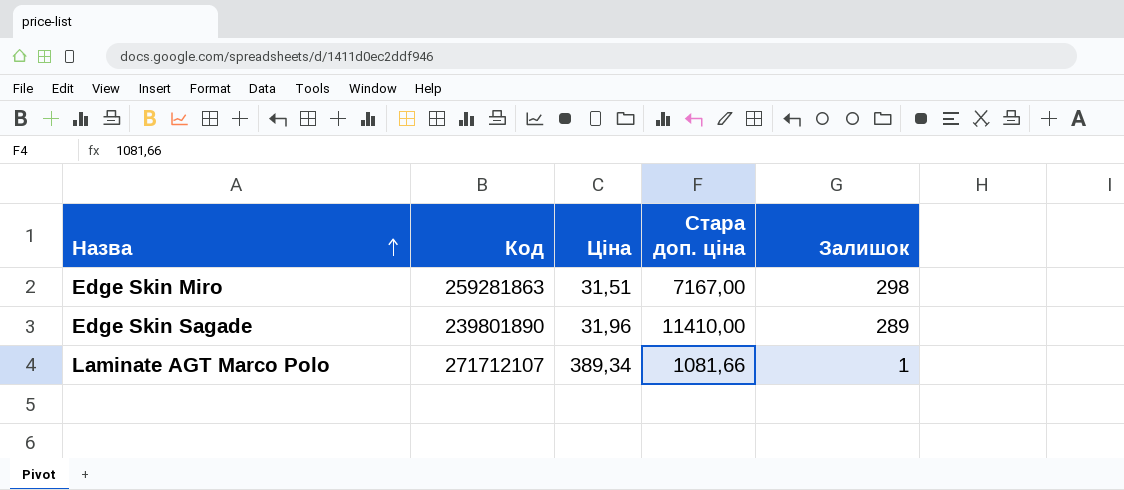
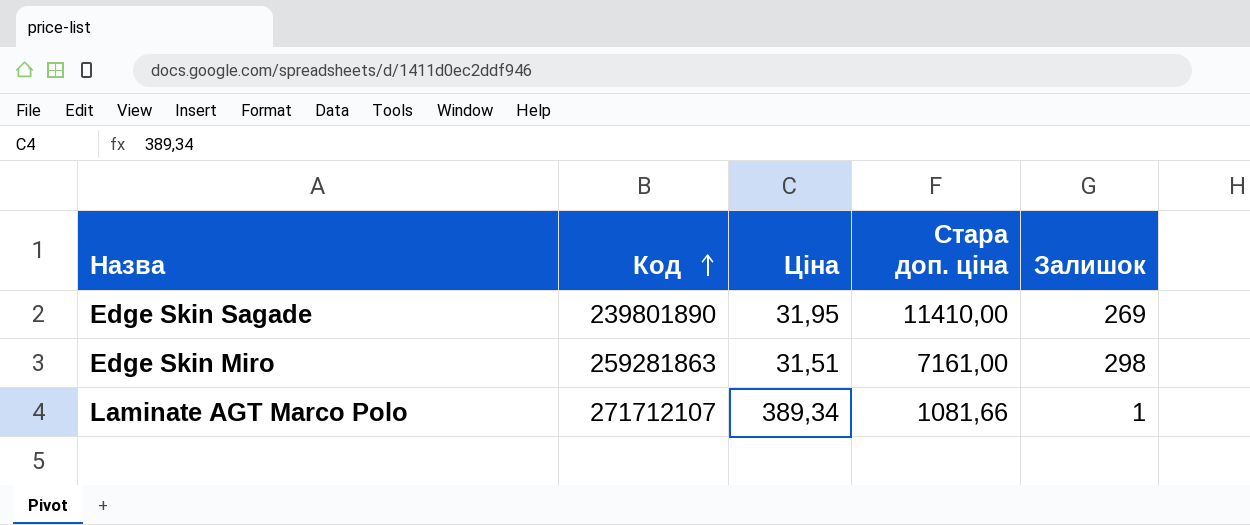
row order: Назва ascending -> Код ascending
Edge Skin Sagade | Ціна: 31,96 -> 31,95
Edge Skin Sagade | Залишок: 289 -> 269
Edge Skin Miro | Стара доп. ціна: 7167,00 -> 7161,00

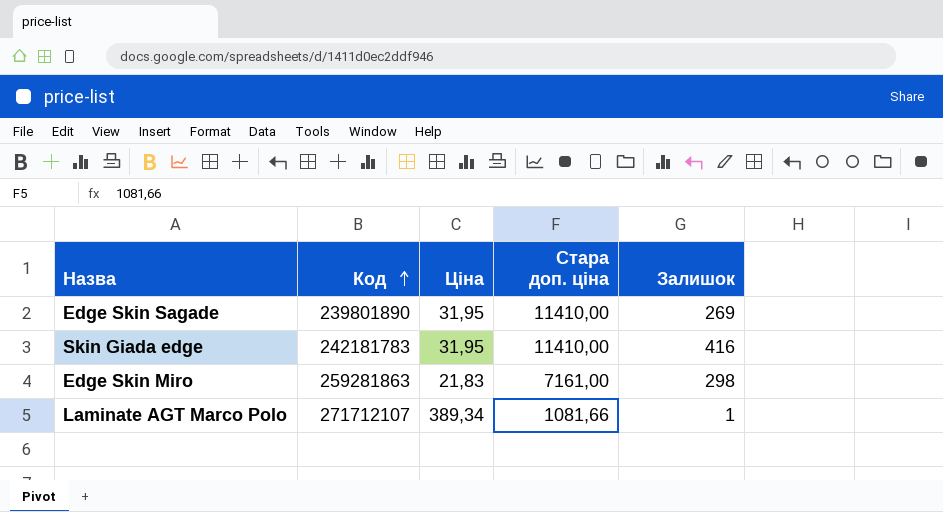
row Skin Giada edge: none -> 242181783 | 31,95 | 11410,00 | 416
Edge Skin Miro | Ціна: 31,51 -> 21,83

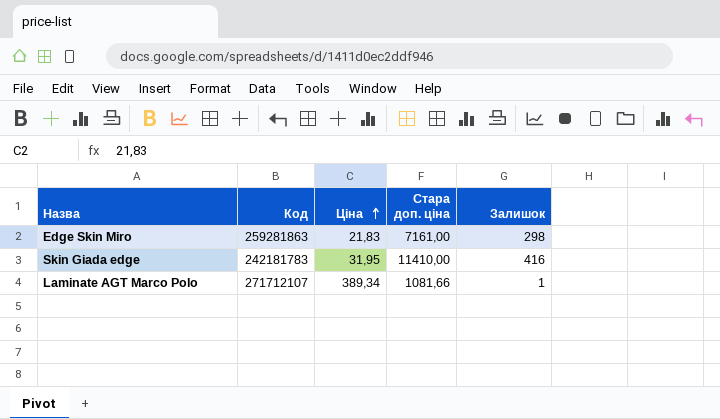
row order: Код ascending -> Ціна ascending
row Edge Skin Sagade: 239801890 | 31,95 | 11410,00 | 269 -> none

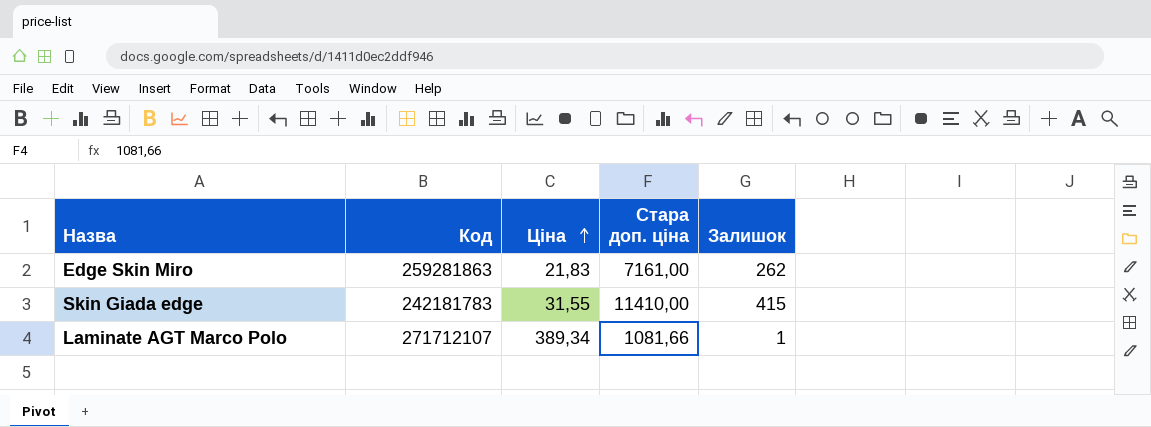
Edge Skin Miro | Залишок: 298 -> 262
Skin Giada edge | Ціна: 31,95 -> 31,55
Skin Giada edge | Залишок: 416 -> 415

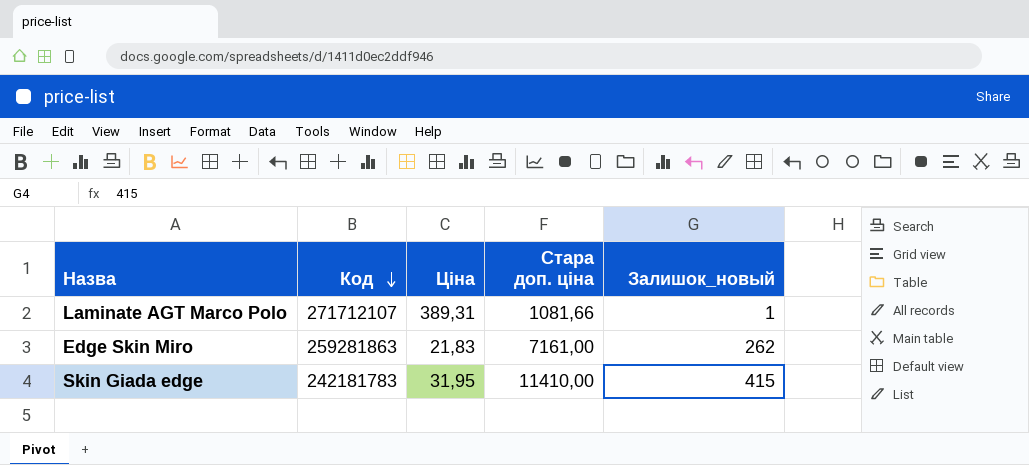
row order: Ціна ascending -> Код descending
column name: Залишок -> Залишок_новый
Laminate AGT Marco Polo | Ціна: 389,34 -> 389,31
Skin Giada edge | Ціна: 31,55 -> 31,95

